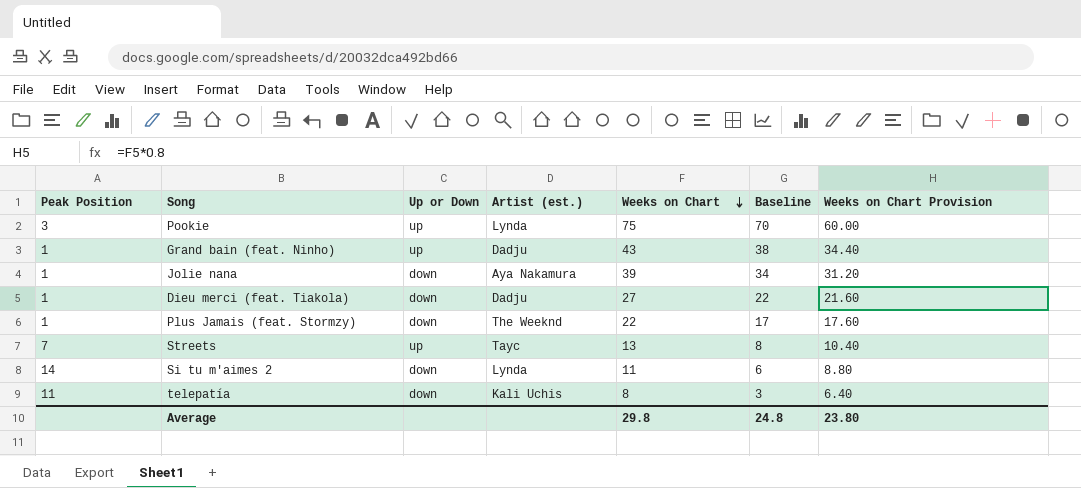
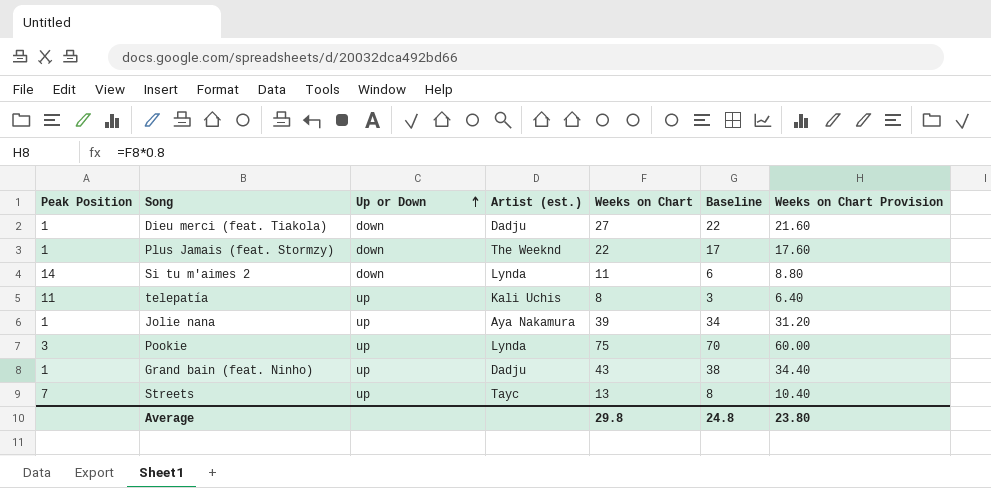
row order: Weeks on Chart descending -> Up or Down ascending
telepatía | Up or Down: down -> up
Jolie nana | Up or Down: down -> up

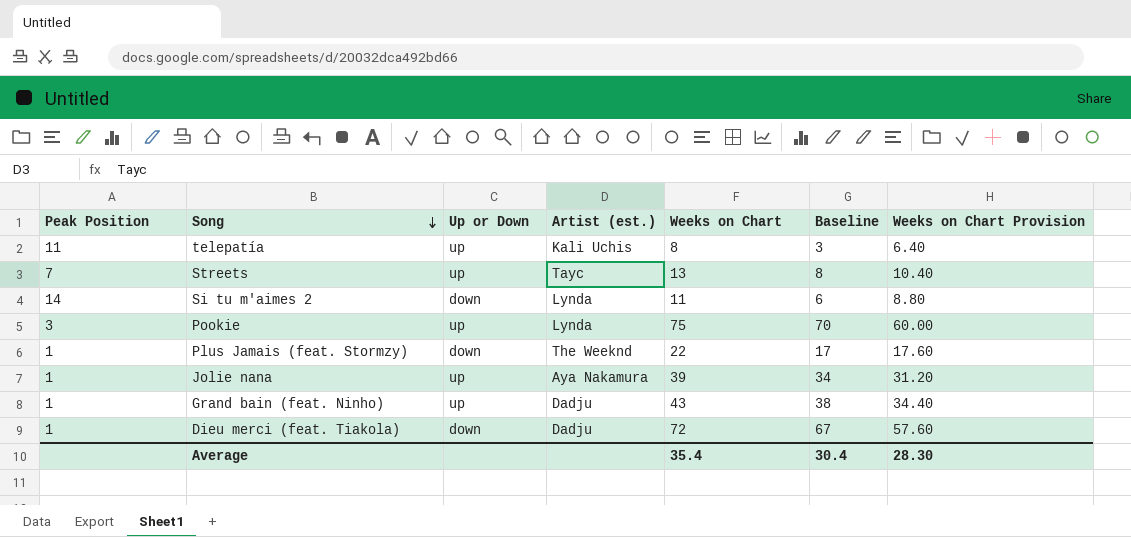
row order: Up or Down ascending -> Song descending
Dieu merci (feat. Tiakola) | Weeks on Chart: 27 -> 72
Dieu merci (feat. Tiakola) | Baseline: 22 -> 67
Dieu merci (feat. Tiakola) | Weeks on Chart Provision: 21.60 -> 57.60
Average | Weeks on Chart: 29.8 -> 35.4
Average | Baseline: 24.8 -> 30.4
Average | Weeks on Chart Provision: 23.80 -> 28.30

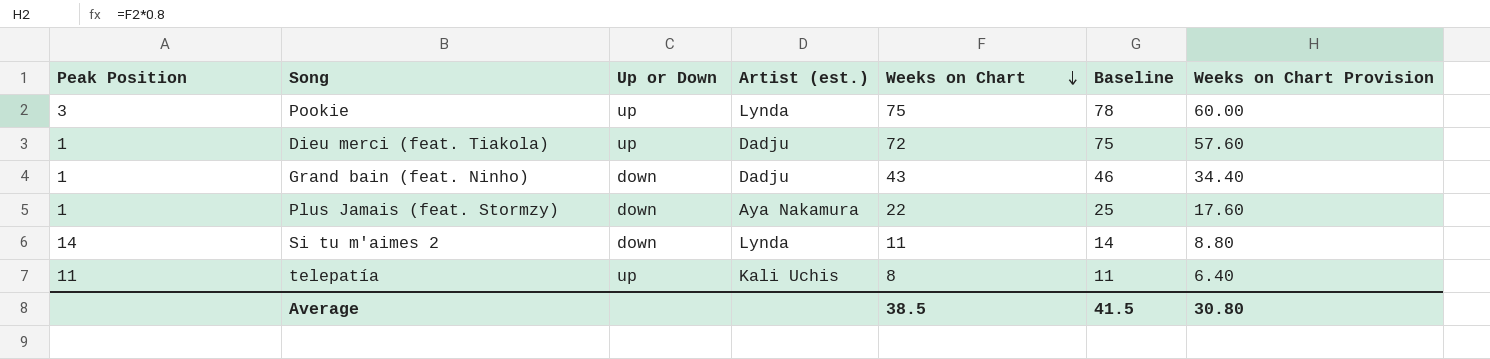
row order: Song descending -> Weeks on Chart descending
column Baseline | formula: [Weeks on Chart] - 5 -> [Weeks on Chart] + 3
row Streets: 7 | up | Tayc | 13 | 8 | 10.40 -> none
row Jolie nana: 1 | up | Aya Nakamura | 39 | 34 | 31.20 -> none
Dieu merci (feat. Tiakola) | Up or Down: down -> up
Grand bain (feat. Ninho) | Up or Down: up -> down
Plus Jamais (feat. Stormzy) | Artist (est.): The Weeknd -> Aya Nakamura
Average | Weeks on Chart: 35.4 -> 38.5
Average | Baseline: 30.4 -> 41.5
Average | Weeks on Chart Provision: 28.30 -> 30.80

